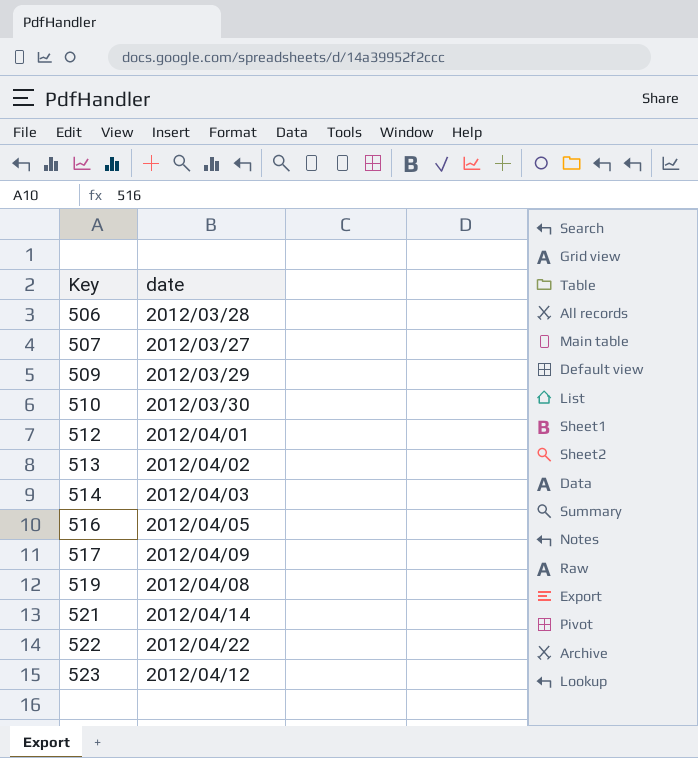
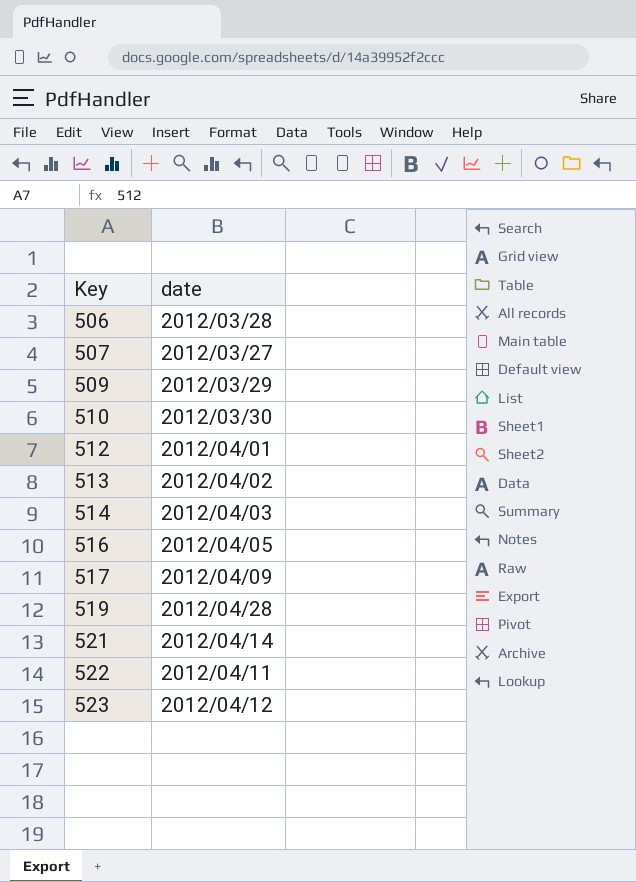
519 | date: 2012/04/08 -> 2012/04/28
522 | date: 2012/04/22 -> 2012/04/11

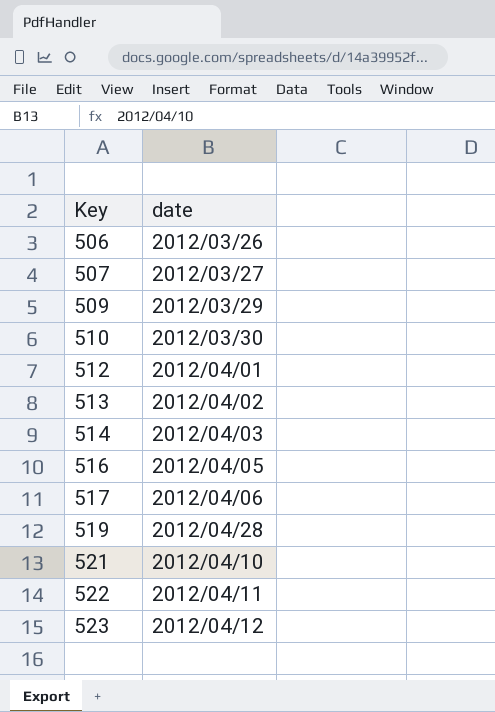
506 | date: 2012/03/28 -> 2012/03/26
517 | date: 2012/04/09 -> 2012/04/06
521 | date: 2012/04/14 -> 2012/04/10

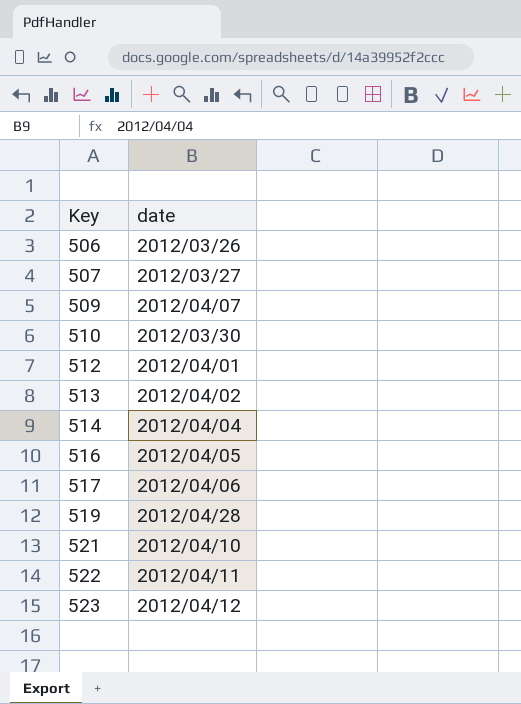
509 | date: 2012/03/29 -> 2012/04/07
514 | date: 2012/04/03 -> 2012/04/04

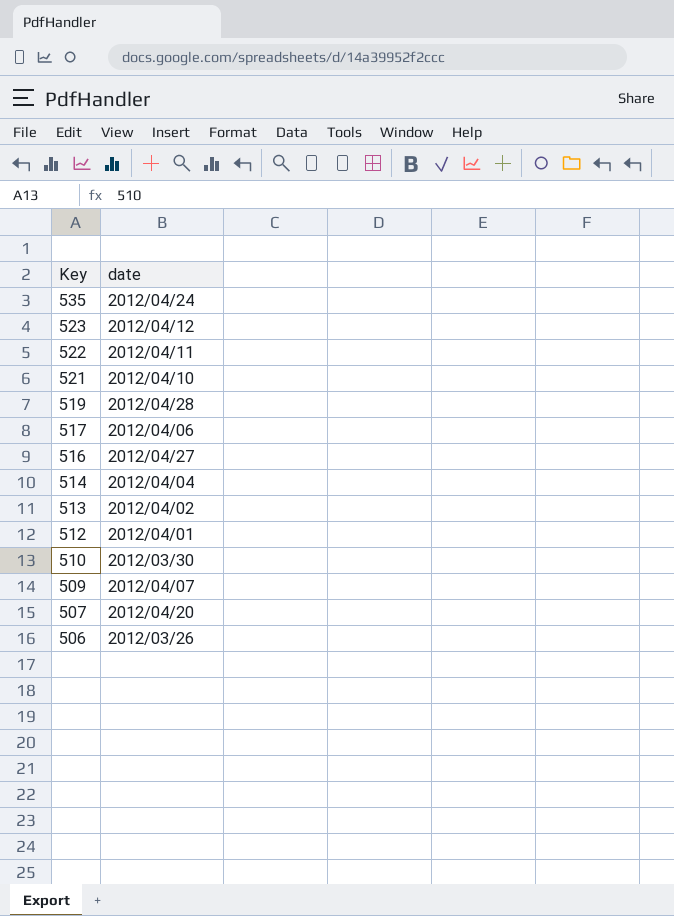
row order: Key ascending -> Key descending
row 535: none -> 2012/04/24
516 | date: 2012/04/05 -> 2012/04/27
507 | date: 2012/03/27 -> 2012/04/20

